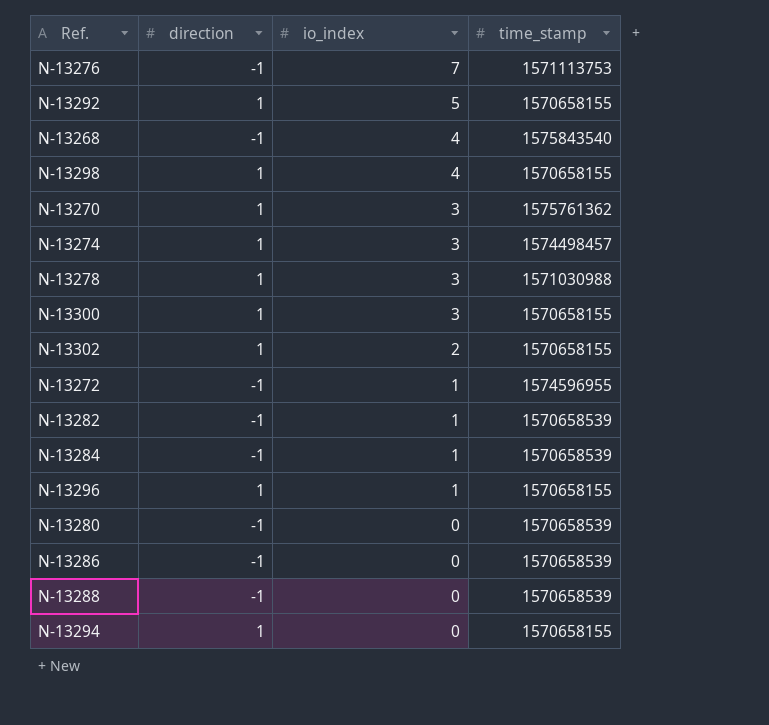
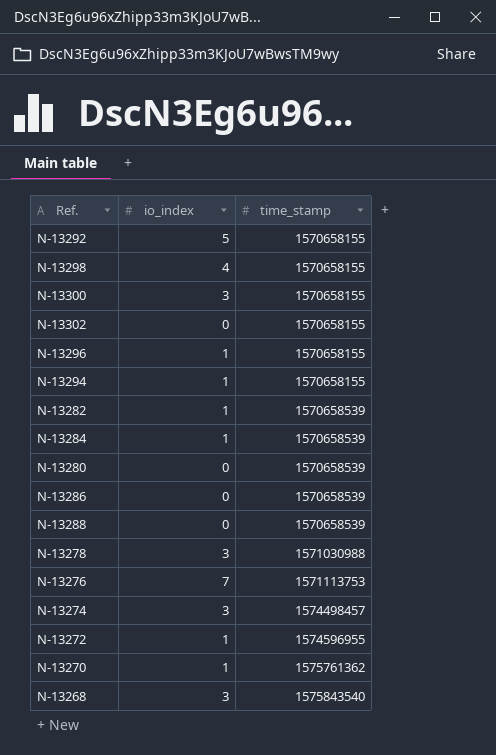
row order: io_index descending -> time_stamp ascending
column direction | position: 2 -> none
N-13302 | io_index: 2 -> 0
N-13294 | io_index: 0 -> 1
N-13270 | io_index: 3 -> 1
N-13268 | io_index: 4 -> 3

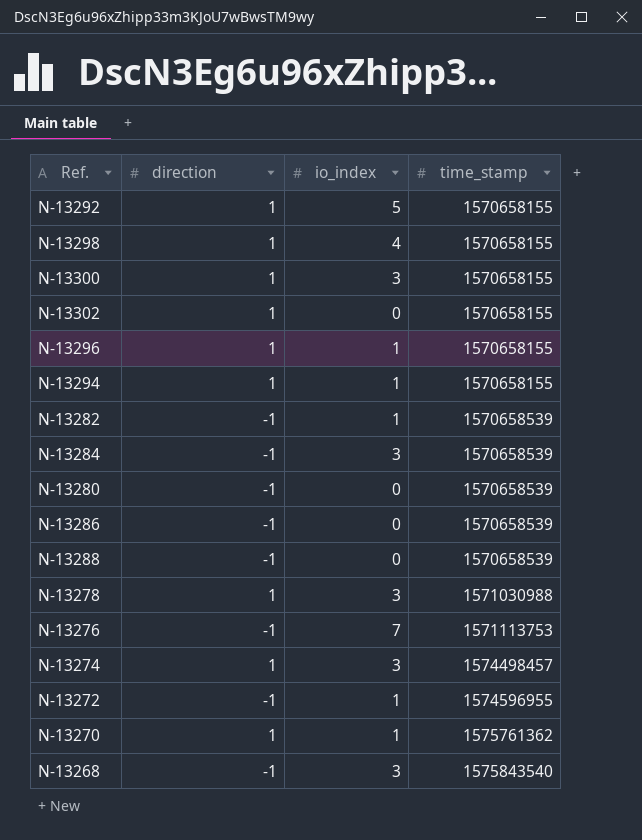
column direction | position: none -> 2
N-13284 | io_index: 1 -> 3

